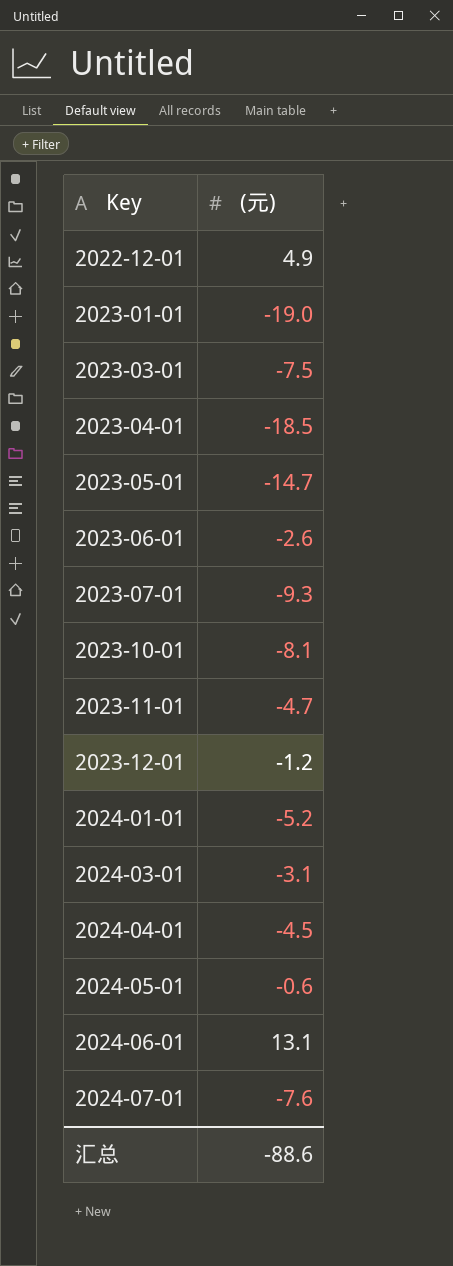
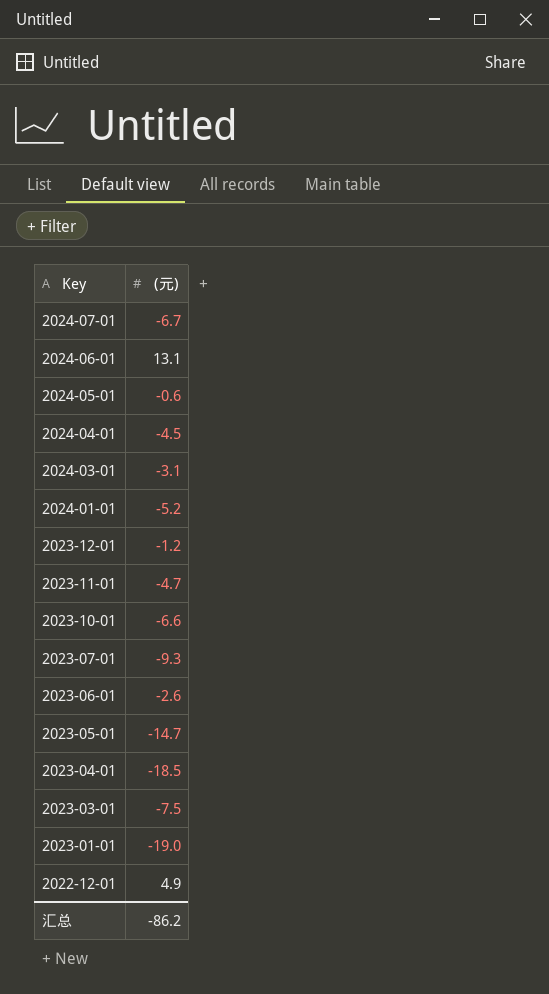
row order: Key ascending -> Key descending
2024-07-01 | (元): -7.6 -> -6.7
2023-10-01 | (元): -8.1 -> -6.6
汇总 | (元): -88.6 -> -86.2

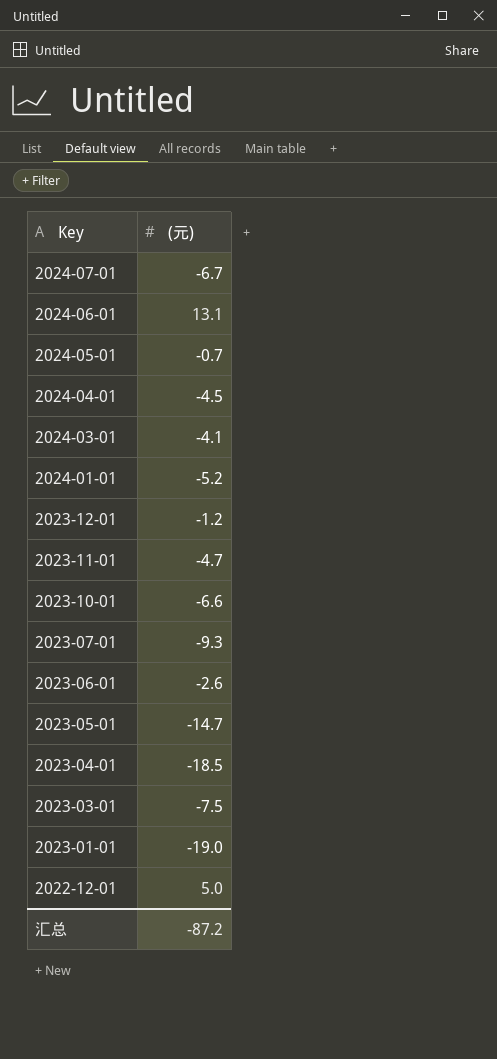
2024-05-01 | (元): -0.6 -> -0.7
2024-03-01 | (元): -3.1 -> -4.1
2022-12-01 | (元): 4.9 -> 5.0
汇总 | (元): -86.2 -> -87.2

